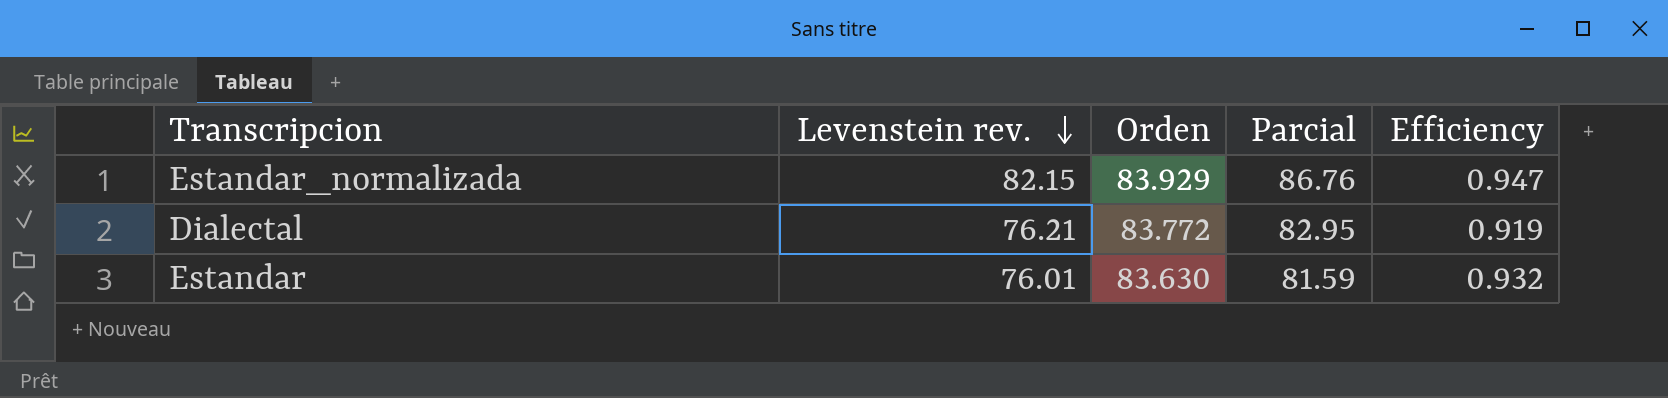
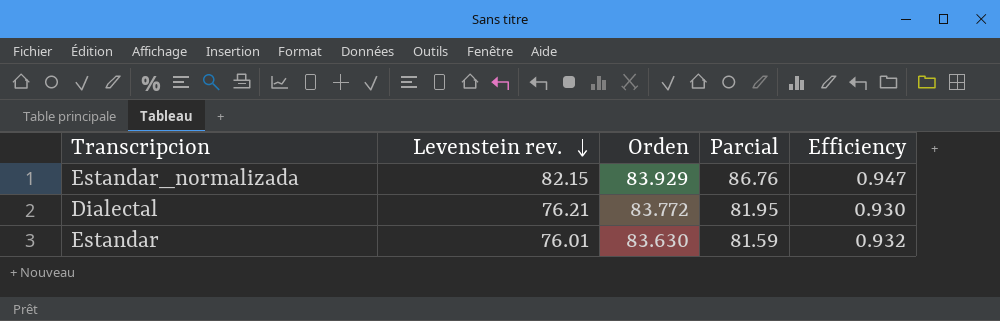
Dialectal | Parcial: 82.95 -> 81.95
Dialectal | Efficiency: 0.919 -> 0.930

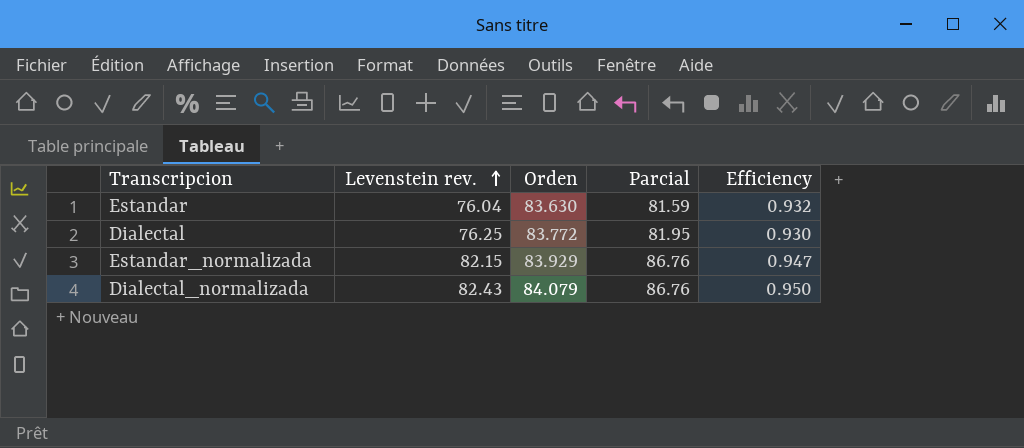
row order: Levenstein rev. descending -> Levenstein rev. ascending
Estandar | Levenstein rev.: 76.01 -> 76.04
Dialectal | Levenstein rev.: 76.21 -> 76.25
row Dialectal_normalizada: none -> 82.43 | 84.079 | 86.76 | 0.950

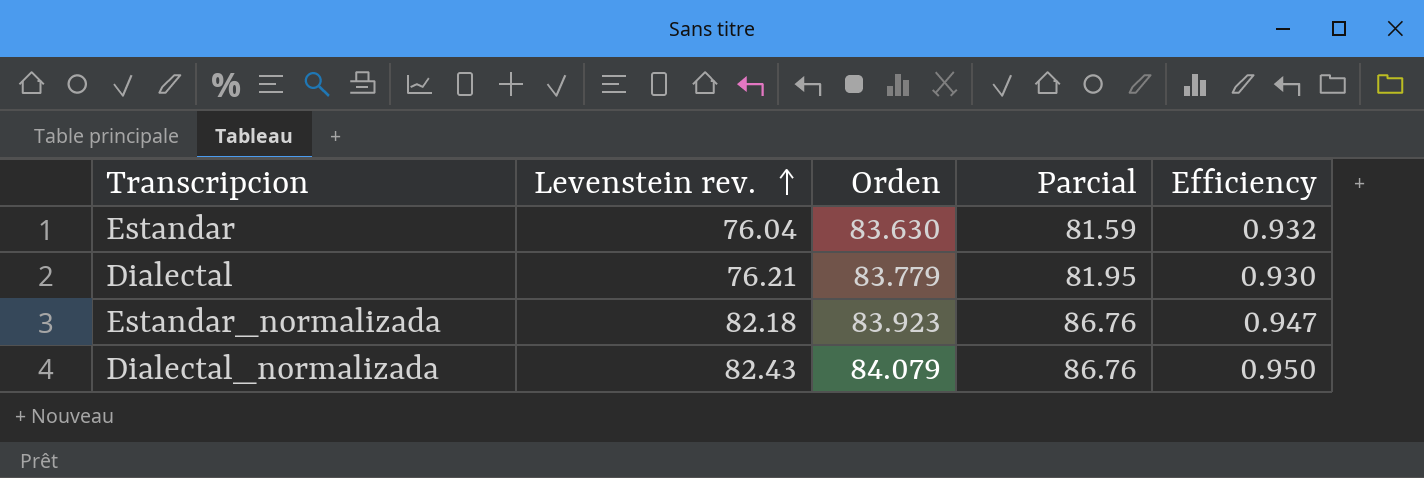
Dialectal | Levenstein rev.: 76.25 -> 76.21
Dialectal | Orden: 83.772 -> 83.779
Estandar_normalizada | Levenstein rev.: 82.15 -> 82.18
Estandar_normalizada | Orden: 83.929 -> 83.923

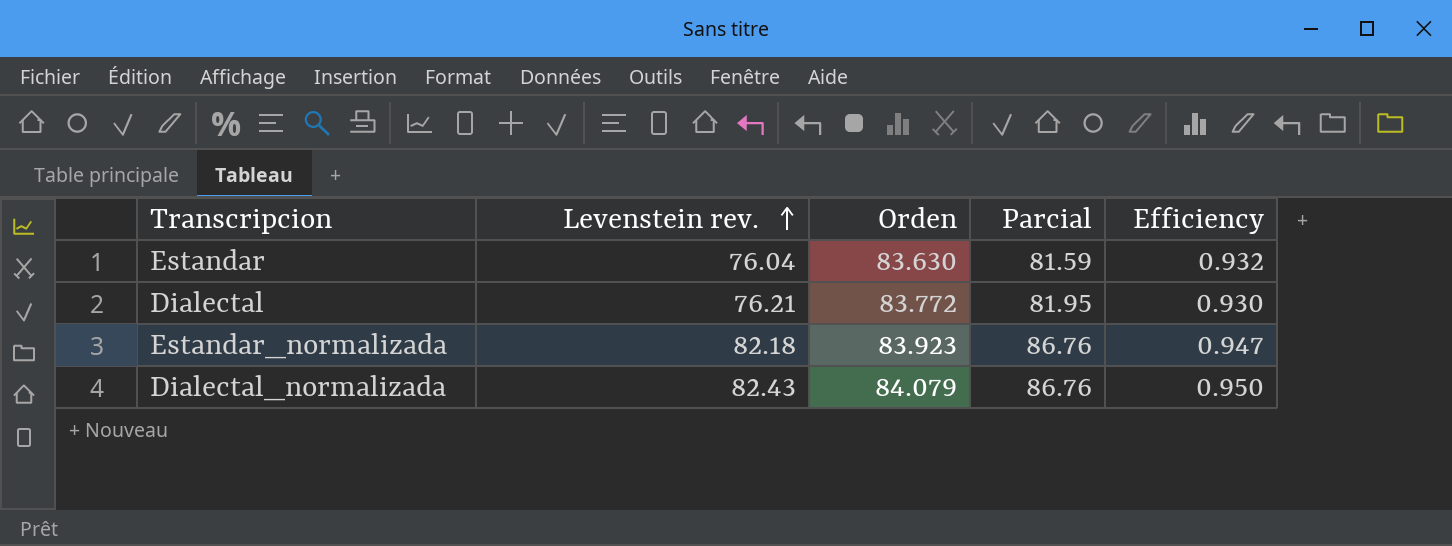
Dialectal | Orden: 83.779 -> 83.772

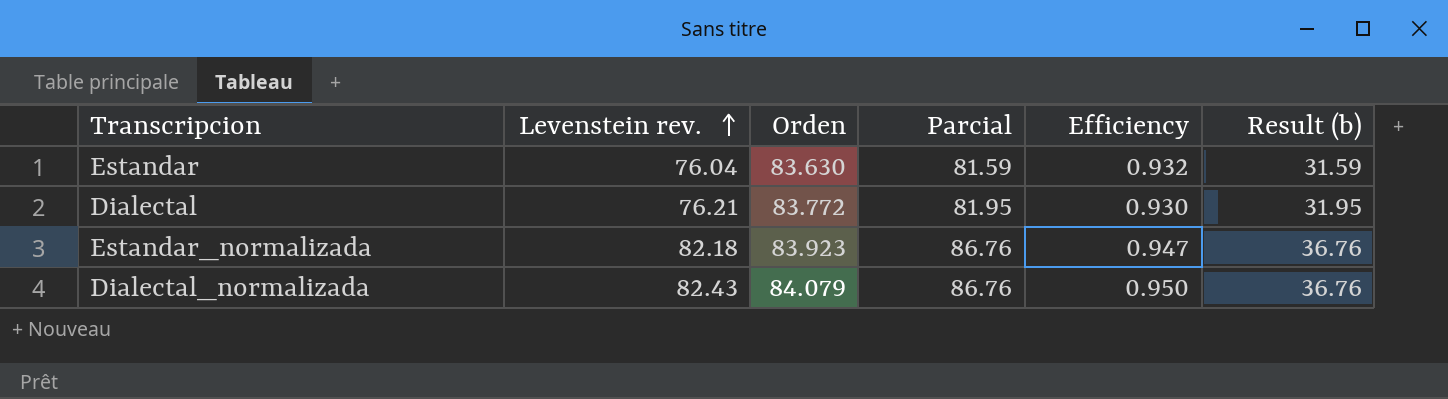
column Result (b) | formula: none -> [Parcial] - 50

